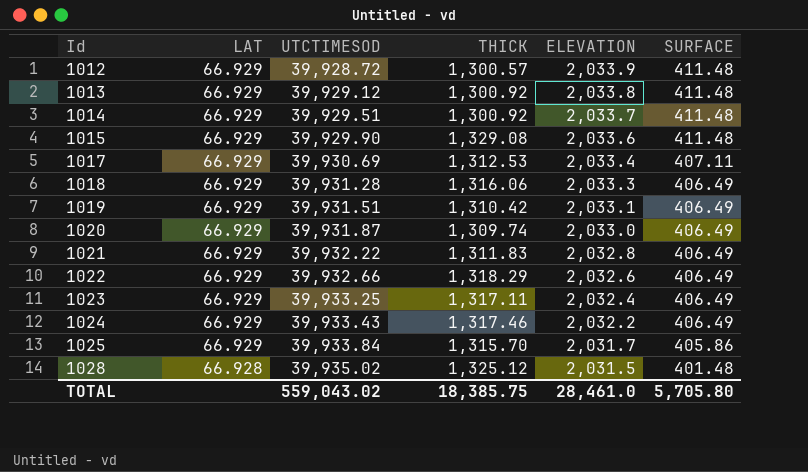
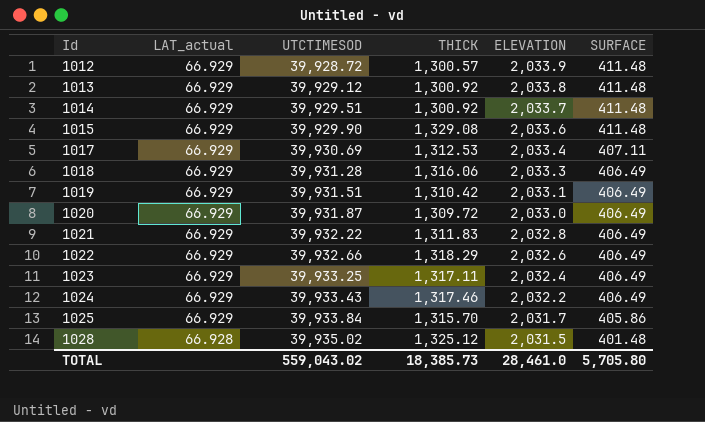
column name: LAT -> LAT_actual
1020 | THICK: 1,309.74 -> 1,309.72
TOTAL | THICK: 18,385.75 -> 18,385.73

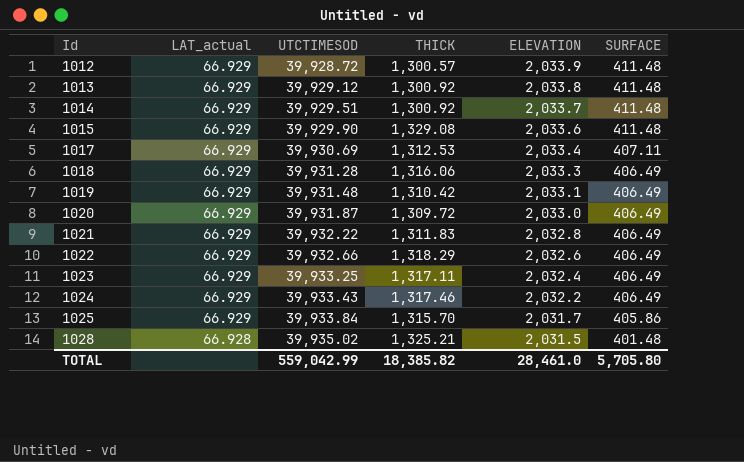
1019 | UTCTIMESOD: 39,931.51 -> 39,931.48
1028 | THICK: 1,325.12 -> 1,325.21
TOTAL | UTCTIMESOD: 559,043.02 -> 559,042.99
TOTAL | THICK: 18,385.73 -> 18,385.82

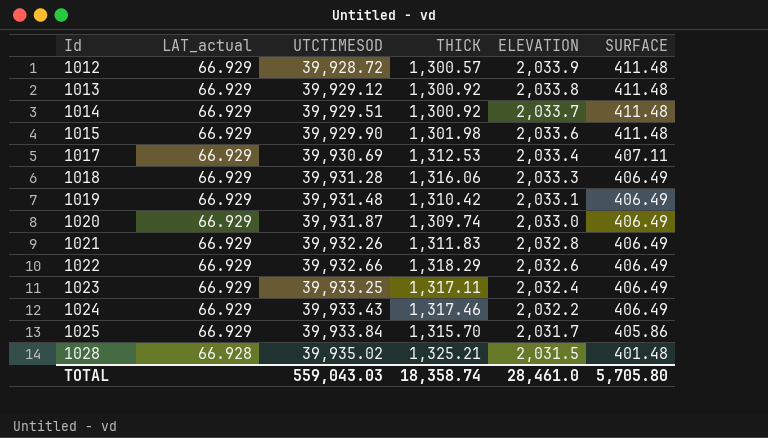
1015 | THICK: 1,329.08 -> 1,301.98
1020 | THICK: 1,309.72 -> 1,309.74
1021 | UTCTIMESOD: 39,932.22 -> 39,932.26
TOTAL | UTCTIMESOD: 559,042.99 -> 559,043.03
TOTAL | THICK: 18,385.82 -> 18,358.74

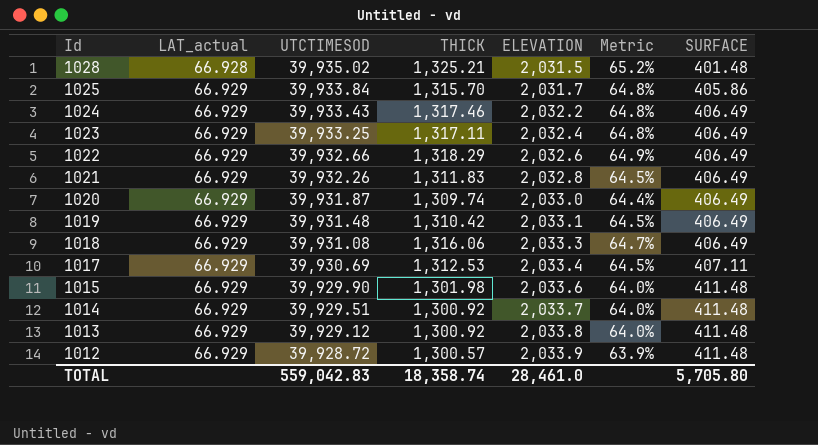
row order: Id ascending -> Id descending
column Metric | formula: none -> [THICK] / [ELEVATION]
1018 | UTCTIMESOD: 39,931.28 -> 39,931.08
TOTAL | UTCTIMESOD: 559,043.03 -> 559,042.83

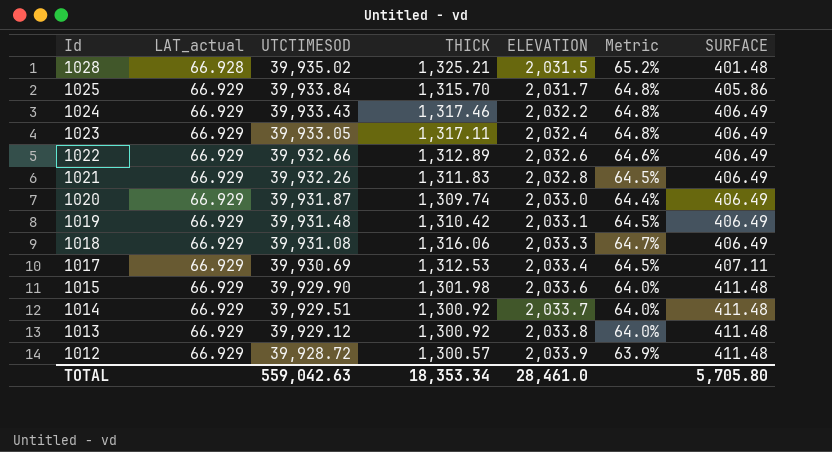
1023 | UTCTIMESOD: 39,933.25 -> 39,933.05
1022 | THICK: 1,318.29 -> 1,312.89
1022 | Metric: 64.9% -> 64.6%
TOTAL | UTCTIMESOD: 559,042.83 -> 559,042.63
TOTAL | THICK: 18,358.74 -> 18,353.34

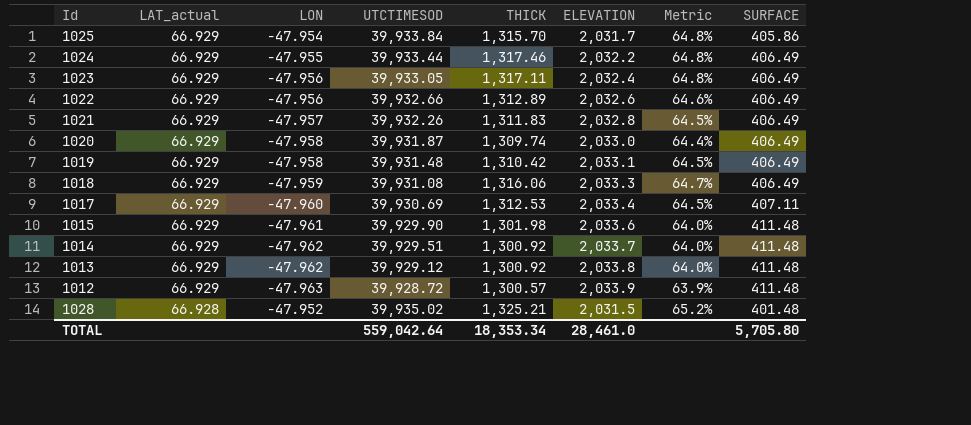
row order: Id descending -> LAT_actual descending
column LON | position: none -> 3
1024 | UTCTIMESOD: 39,933.43 -> 39,933.44
TOTAL | UTCTIMESOD: 559,042.63 -> 559,042.64

